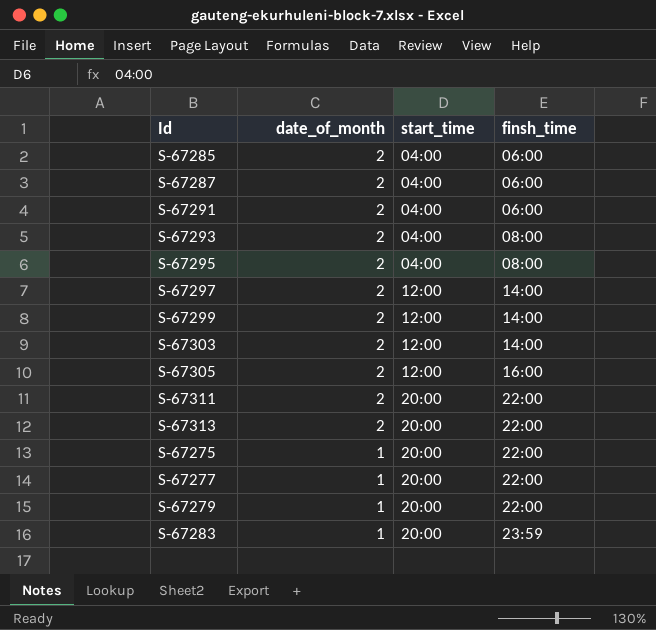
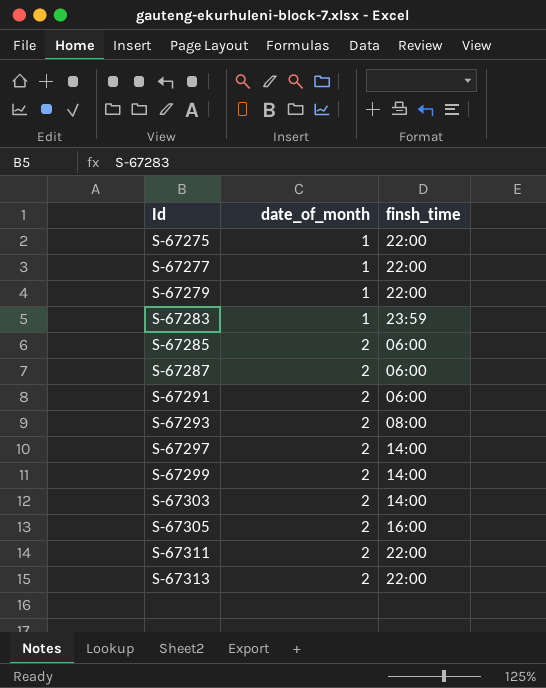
row order: date_of_month descending -> Id ascending
column start_time | position: 3 -> none
row S-67295: 2 | 04:00 | 08:00 -> none

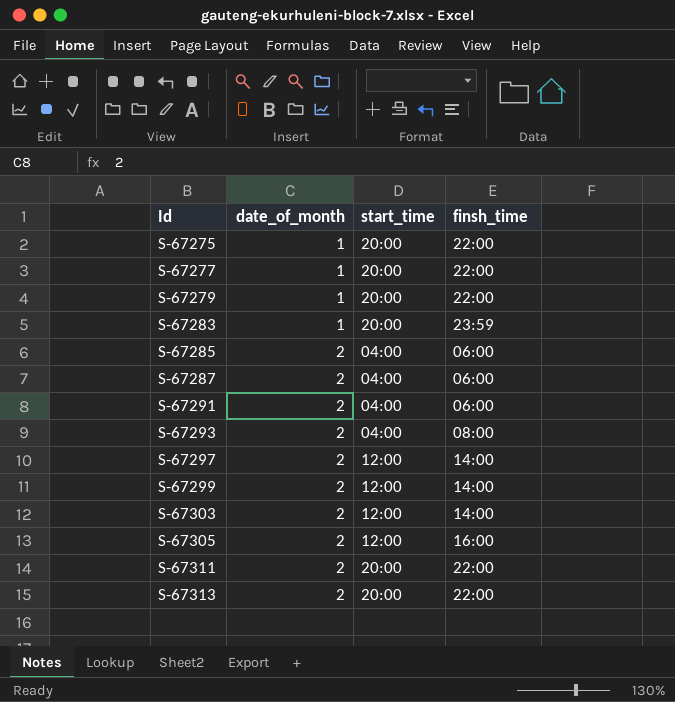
column start_time | position: none -> 3

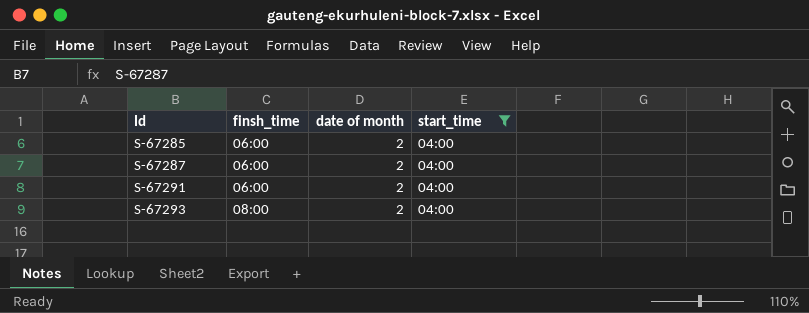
filter: none -> start_time = 04:00
column finsh_time | position: 4 -> 2
column name: date_of_month -> date of month

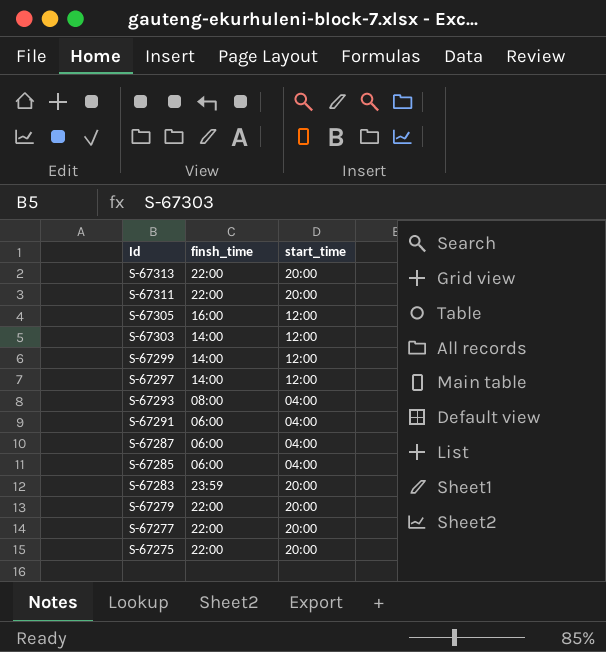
filter: start_time = 04:00 -> none
row order: Id ascending -> Id descending
column date of month | position: 3 -> none

